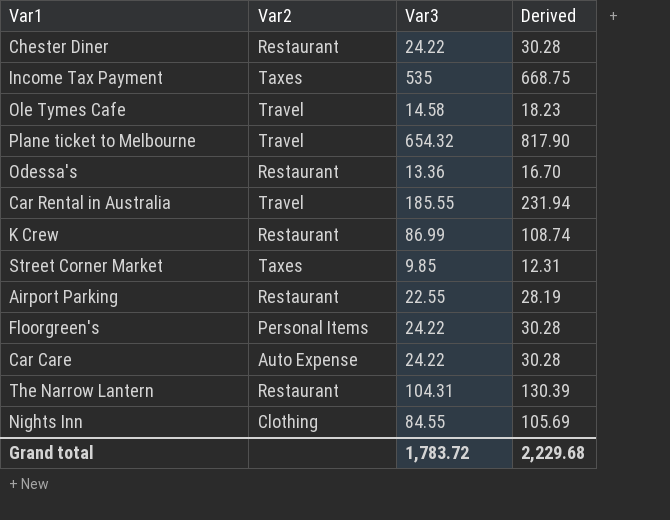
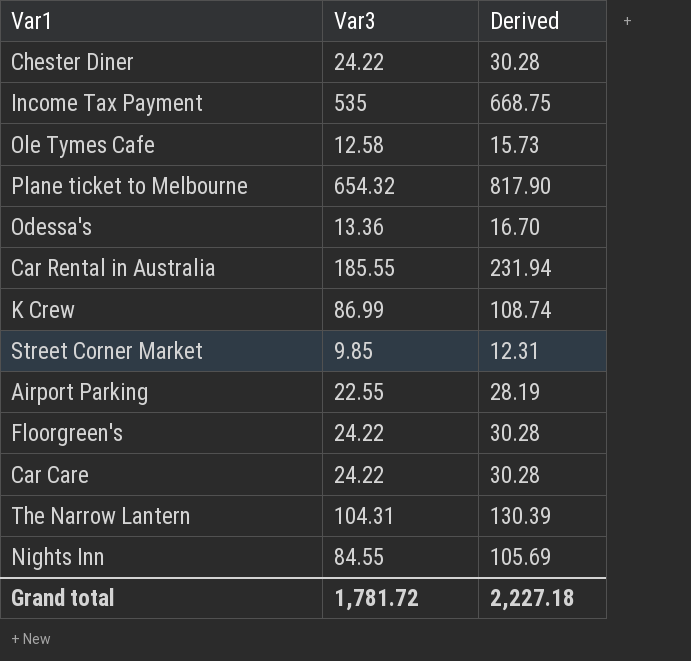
column Var2 | position: 2 -> none
Ole Tymes Cafe | Var3: 14.58 -> 12.58
Ole Tymes Cafe | Derived: 18.23 -> 15.73
Grand total | Var3: 1,783.72 -> 1,781.72
Grand total | Derived: 2,229.68 -> 2,227.18

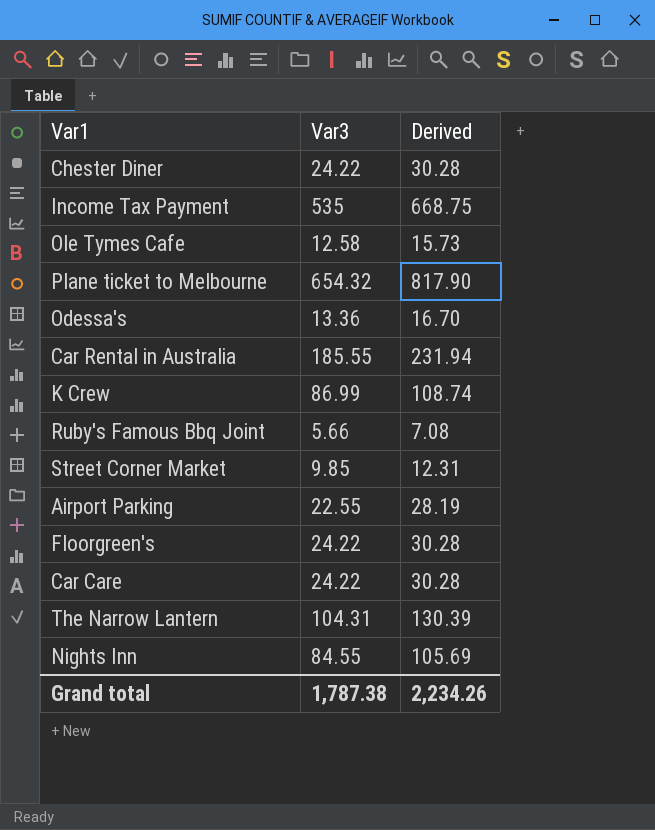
row Ruby's Famous Bbq Joint: none -> 5.66 | 7.08
Grand total | Var3: 1,781.72 -> 1,787.38
Grand total | Derived: 2,227.18 -> 2,234.26

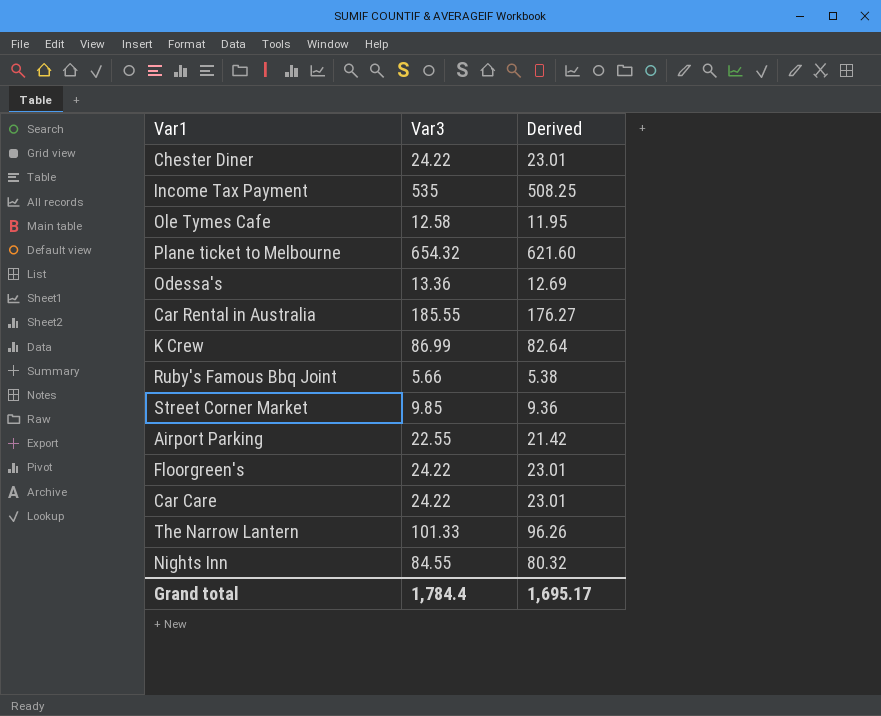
column Derived | formula: [Var3] * 1.25 -> [Var3] * 0.95
The Narrow Lantern | Var3: 104.31 -> 101.33
Grand total | Var3: 1,787.38 -> 1,784.4
Grand total | Derived: 2,234.26 -> 1,695.17

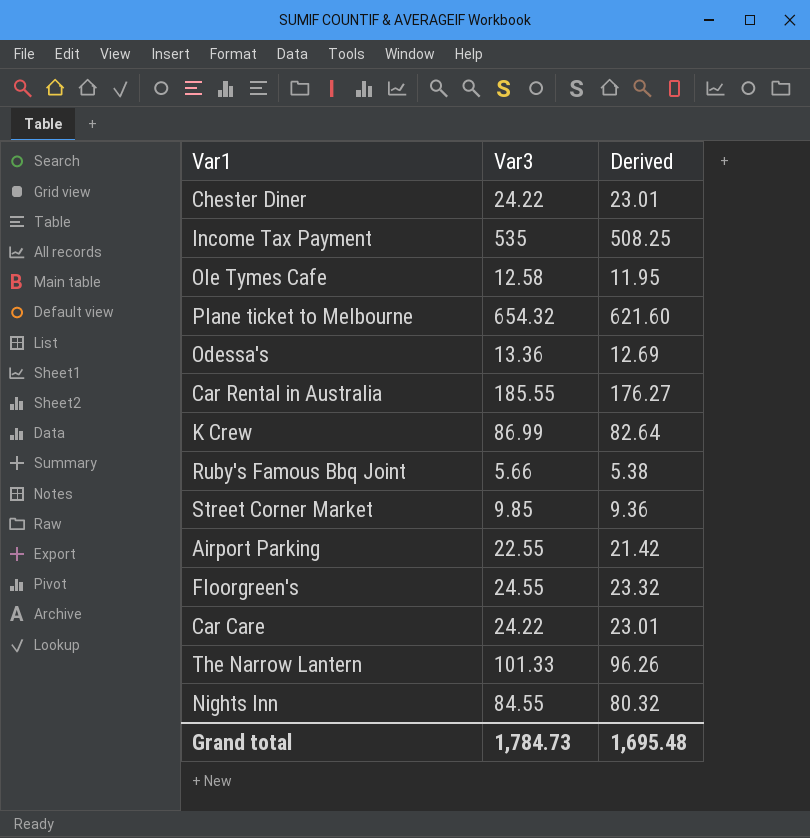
Floorgreen's | Var3: 24.22 -> 24.55
Floorgreen's | Derived: 23.01 -> 23.32
Grand total | Var3: 1,784.4 -> 1,784.73
Grand total | Derived: 1,695.17 -> 1,695.48

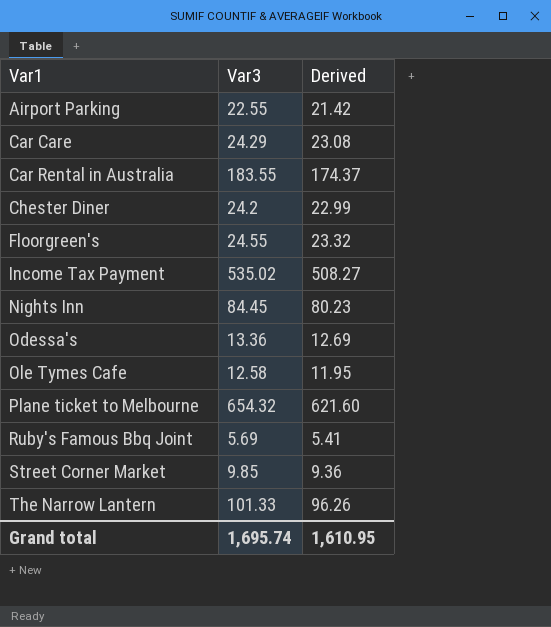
row order: none -> Var1 ascending
row K Crew: 86.99 | 82.64 -> none
Car Care | Var3: 24.22 -> 24.29
Car Care | Derived: 23.01 -> 23.08
Car Rental in Australia | Var3: 185.55 -> 183.55
Car Rental in Australia | Derived: 176.27 -> 174.37
Chester Diner | Var3: 24.22 -> 24.2
Chester Diner | Derived: 23.01 -> 22.99
Income Tax Payment | Var3: 535 -> 535.02
Income Tax Payment | Derived: 508.25 -> 508.27
Nights Inn | Var3: 84.55 -> 84.45
Nights Inn | Derived: 80.32 -> 80.23
Ruby's Famous Bbq Joint | Var3: 5.66 -> 5.69
Ruby's Famous Bbq Joint | Derived: 5.38 -> 5.41
Grand total | Var3: 1,784.73 -> 1,695.74
Grand total | Derived: 1,695.48 -> 1,610.95

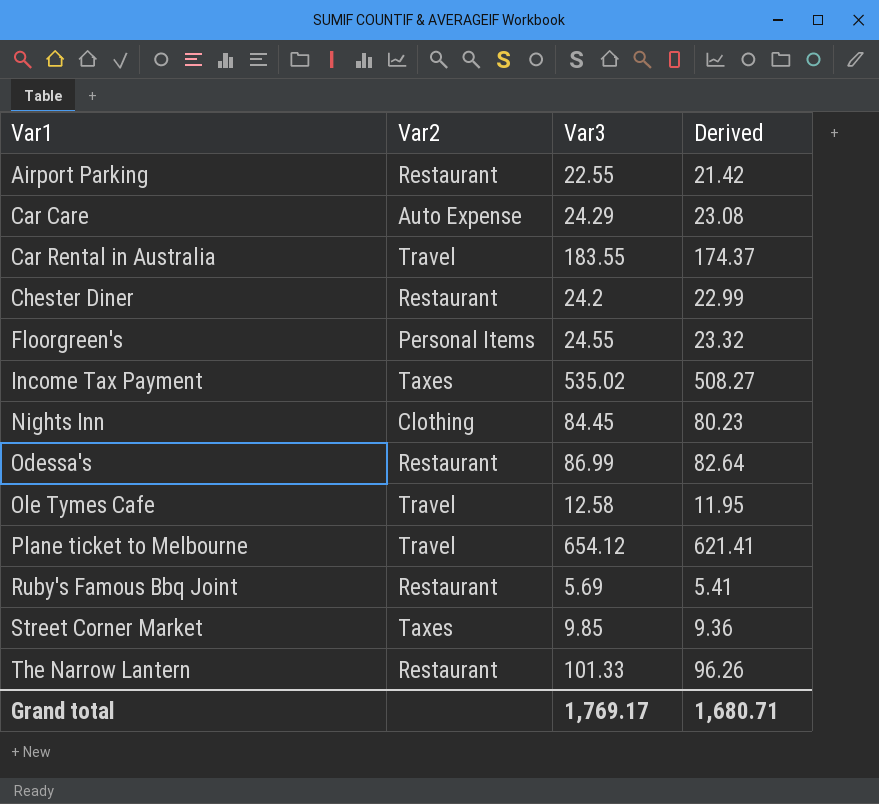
column Var2 | position: none -> 2
Odessa's | Var3: 13.36 -> 86.99
Odessa's | Derived: 12.69 -> 82.64
Plane ticket to Melbourne | Var3: 654.32 -> 654.12
Plane ticket to Melbourne | Derived: 621.60 -> 621.41
Grand total | Var3: 1,695.74 -> 1,769.17
Grand total | Derived: 1,610.95 -> 1,680.71

